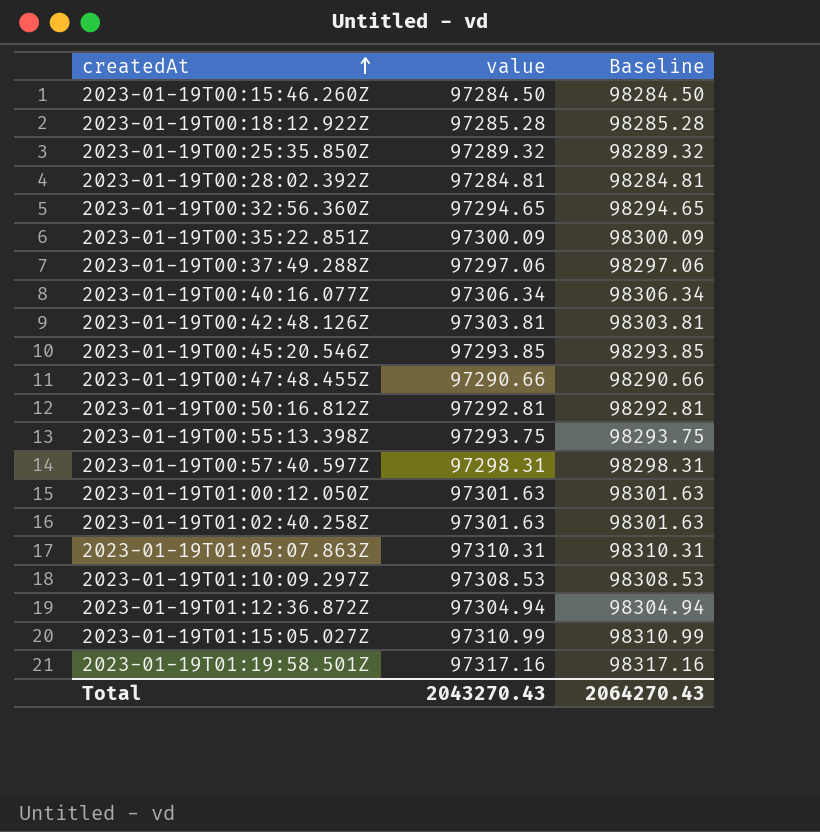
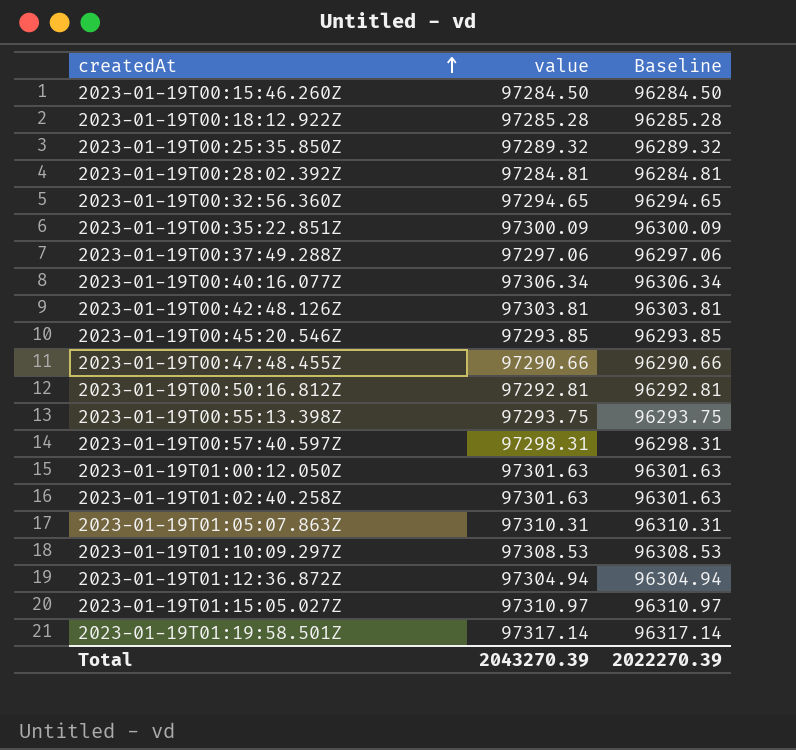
column Baseline | formula: [value] + 1000 -> [value] - 1000
2023-01-19T01:15:05.027Z | value: 97310.99 -> 97310.97
2023-01-19T01:19:58.501Z | value: 97317.16 -> 97317.14
Total | value: 2043270.43 -> 2043270.39
Total | Baseline: 2064270.43 -> 2022270.39

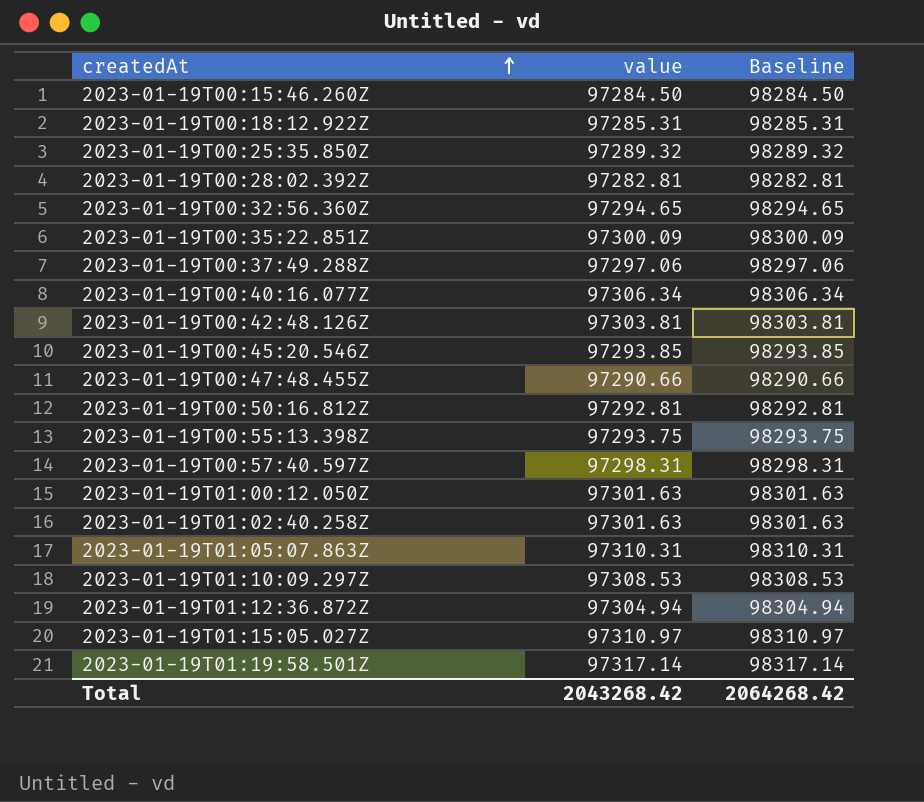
column Baseline | formula: [value] - 1000 -> [value] + 1000
2023-01-19T00:18:12.922Z | value: 97285.28 -> 97285.31
2023-01-19T00:28:02.392Z | value: 97284.81 -> 97282.81
Total | value: 2043270.39 -> 2043268.42
Total | Baseline: 2022270.39 -> 2064268.42

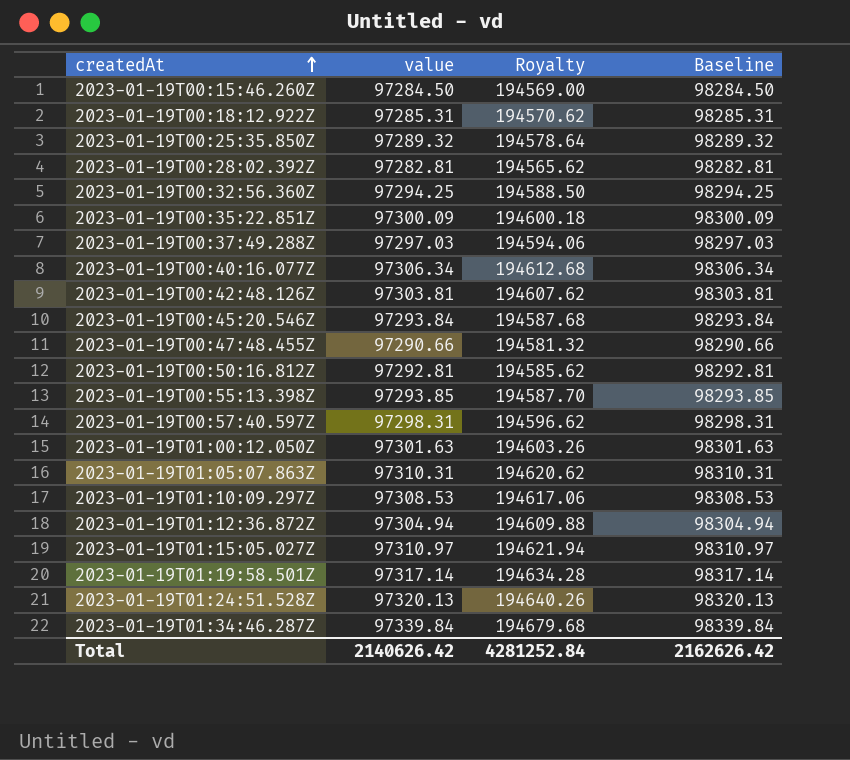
column Royalty | formula: none -> [value] * 2
row 2023-01-19T01:02:40.258Z: 97301.63 | 98301.63 -> none
2023-01-19T00:32:56.360Z | value: 97294.65 -> 97294.25
2023-01-19T00:32:56.360Z | Baseline: 98294.65 -> 98294.25
2023-01-19T00:37:49.288Z | value: 97297.06 -> 97297.03
2023-01-19T00:37:49.288Z | Baseline: 98297.06 -> 98297.03
2023-01-19T00:45:20.546Z | value: 97293.85 -> 97293.84
2023-01-19T00:45:20.546Z | Baseline: 98293.85 -> 98293.84
2023-01-19T00:55:13.398Z | value: 97293.75 -> 97293.85
2023-01-19T00:55:13.398Z | Baseline: 98293.75 -> 98293.85
row 2023-01-19T01:24:51.528Z: none -> 97320.13 | 194640.26 | 98320.13
row 2023-01-19T01:34:46.287Z: none -> 97339.84 | 194679.68 | 98339.84
Total | value: 2043268.42 -> 2140626.42
Total | Baseline: 2064268.42 -> 2162626.42

